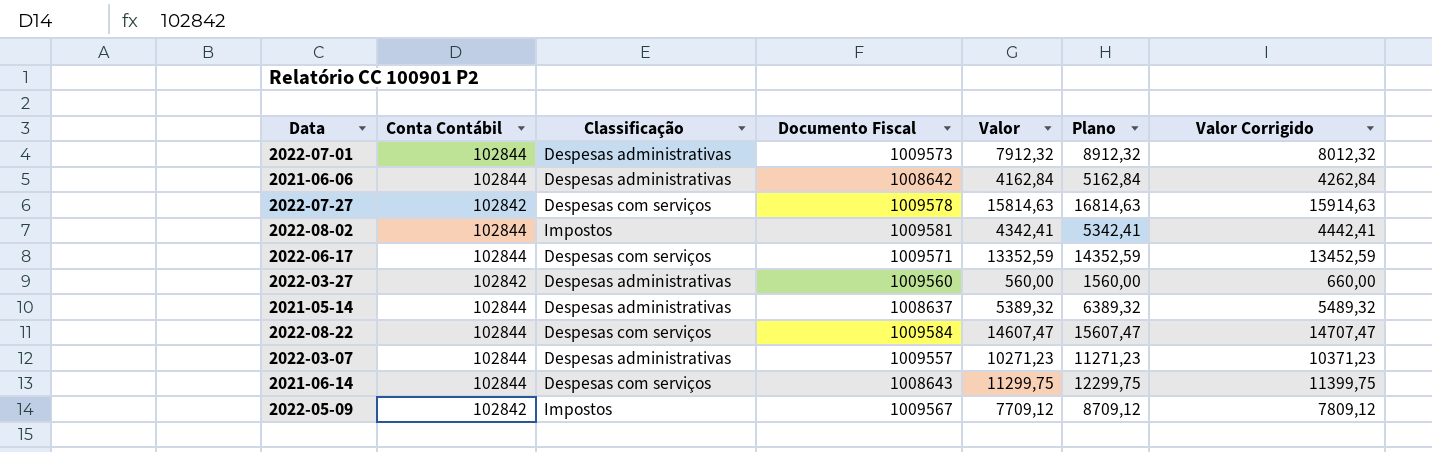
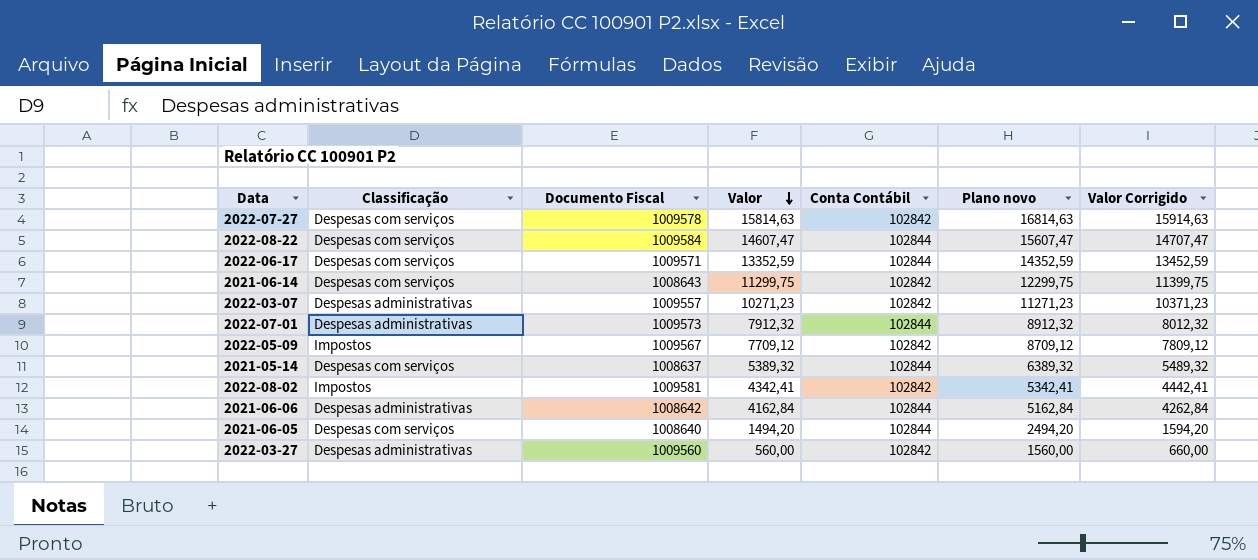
row order: none -> Valor descending
column Conta Contábil | position: 2 -> 5
column name: Plano -> Plano novo
2021-06-14 | Conta Contábil: 102844 -> 102842
2022-03-07 | Conta Contábil: 102844 -> 102842
2021-05-14 | Classificação: Despesas administrativas -> Despesas com serviços
2022-08-02 | Conta Contábil: 102844 -> 102842
row 2021-06-05: none -> Despesas com serviços | 1008640 | 1494,20 | 102844 | 2494,20 | 1594,20

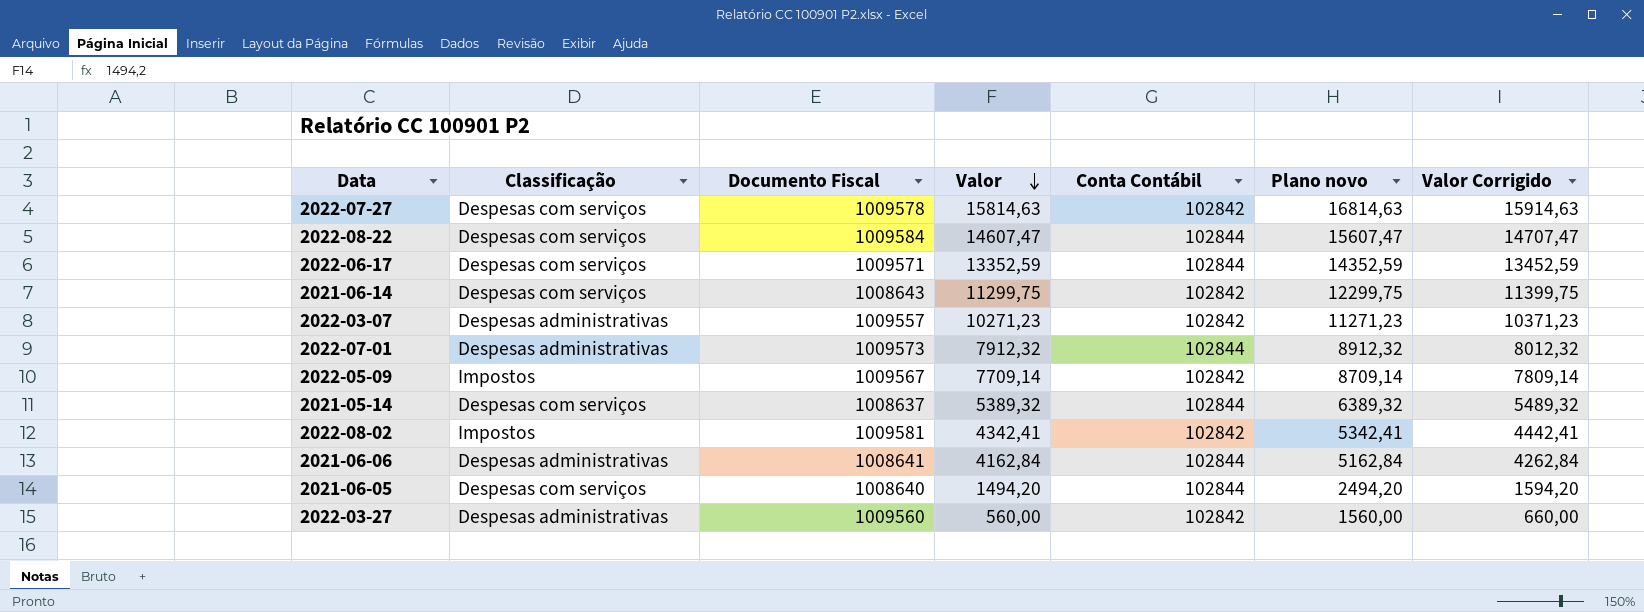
2022-05-09 | Valor: 7709,12 -> 7709,14
2022-05-09 | Plano novo: 8709,12 -> 8709,14
2022-05-09 | Valor Corrigido: 7809,12 -> 7809,14
2021-06-06 | Documento Fiscal: 1008642 -> 1008641

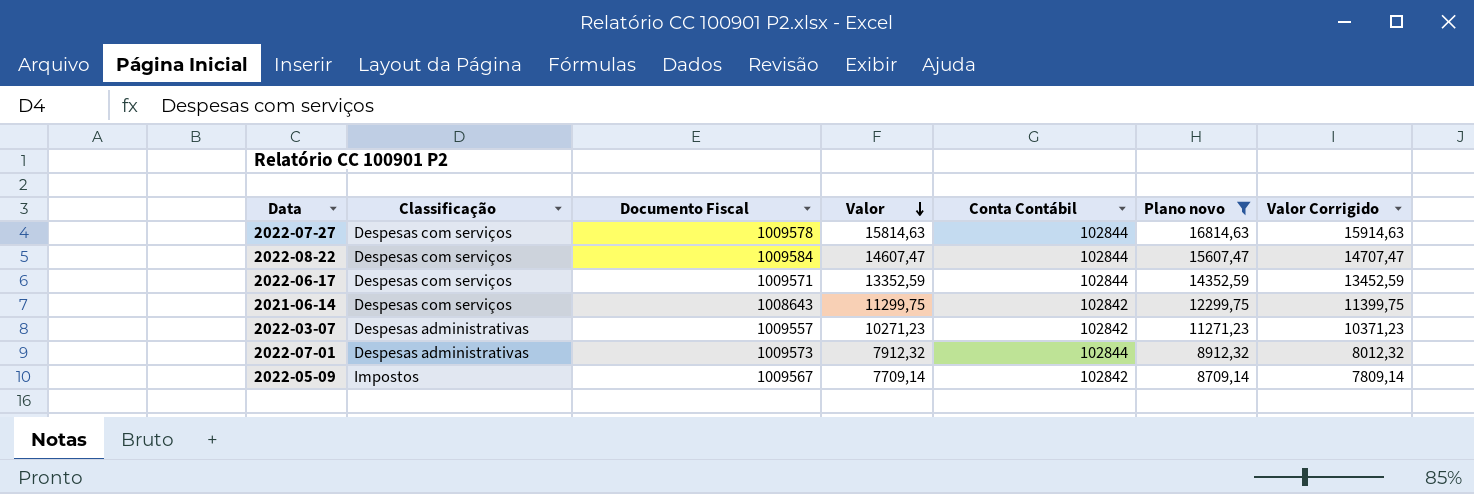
filter: none -> Plano novo >= 8709,14
2022-07-27 | Conta Contábil: 102842 -> 102844

